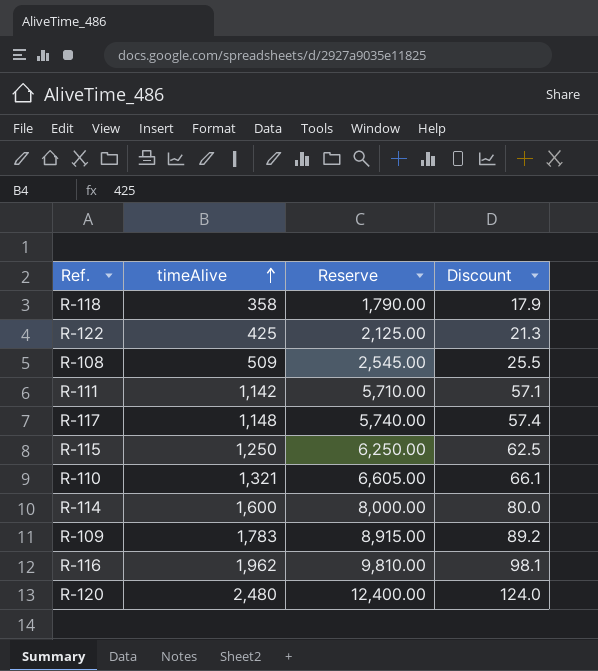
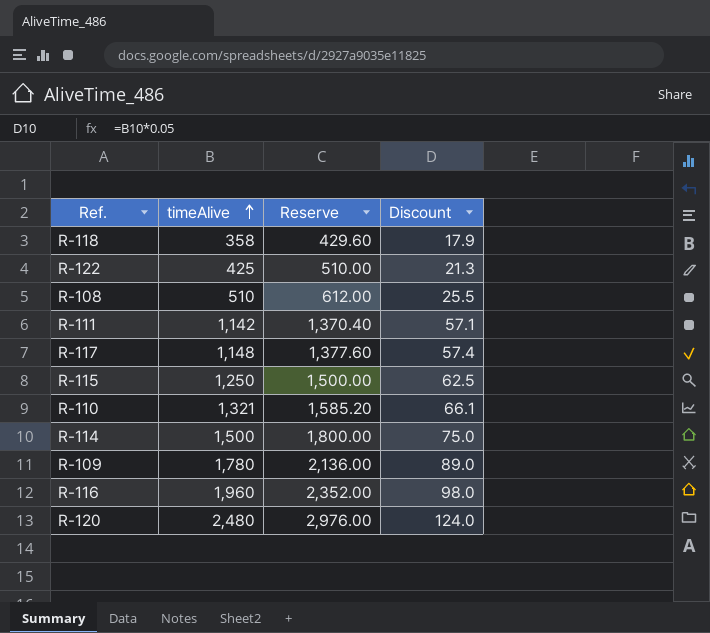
column Reserve | formula: [timeAlive] * 5 -> [timeAlive] * 1.2
R-108 | timeAlive: 509 -> 510
R-114 | timeAlive: 1,600 -> 1,500
R-114 | Discount: 80.0 -> 75.0
R-109 | timeAlive: 1,783 -> 1,780
R-109 | Discount: 89.2 -> 89.0
R-116 | timeAlive: 1,962 -> 1,960
R-116 | Discount: 98.1 -> 98.0

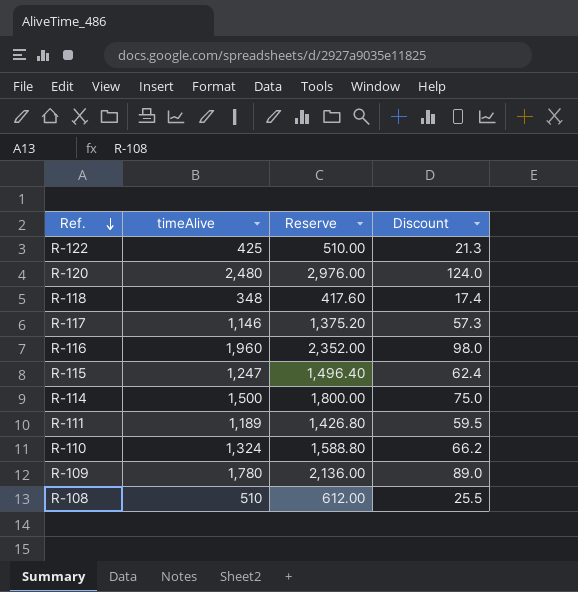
row order: timeAlive ascending -> Ref. descending
R-118 | timeAlive: 358 -> 348
R-118 | Reserve: 429.60 -> 417.60
R-118 | Discount: 17.9 -> 17.4
R-117 | timeAlive: 1,148 -> 1,146
R-117 | Reserve: 1,377.60 -> 1,375.20
R-117 | Discount: 57.4 -> 57.3
R-115 | timeAlive: 1,250 -> 1,247
R-115 | Reserve: 1,500.00 -> 1,496.40
R-115 | Discount: 62.5 -> 62.4
R-111 | timeAlive: 1,142 -> 1,189
R-111 | Reserve: 1,370.40 -> 1,426.80
R-111 | Discount: 57.1 -> 59.5
R-110 | timeAlive: 1,321 -> 1,324
R-110 | Reserve: 1,585.20 -> 1,588.80
R-110 | Discount: 66.1 -> 66.2

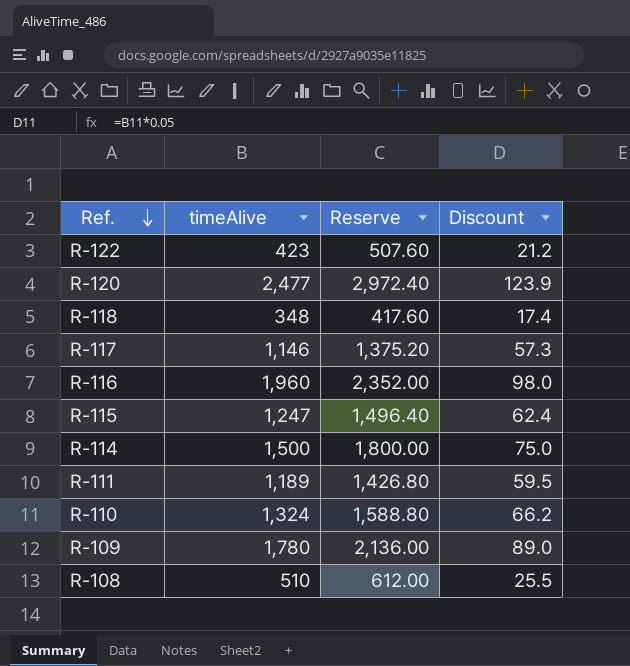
R-122 | timeAlive: 425 -> 423
R-122 | Reserve: 510.00 -> 507.60
R-122 | Discount: 21.3 -> 21.2
R-120 | timeAlive: 2,480 -> 2,477
R-120 | Reserve: 2,976.00 -> 2,972.40
R-120 | Discount: 124.0 -> 123.9

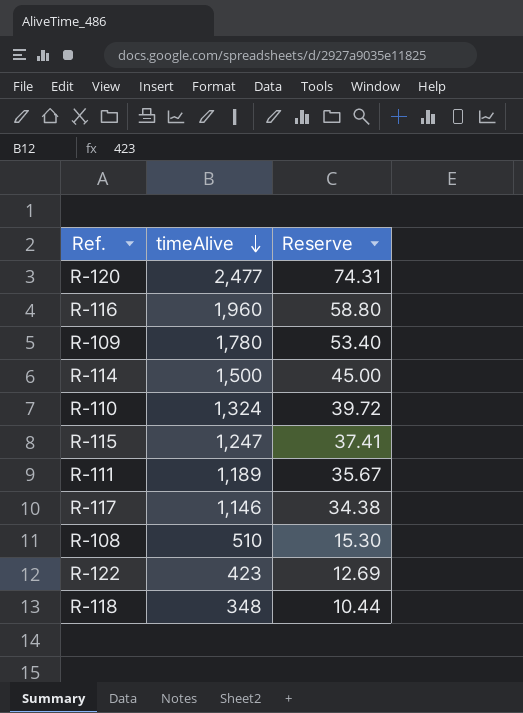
row order: Ref. descending -> timeAlive descending
column Discount | formula: [timeAlive] * 0.05 -> none
column Reserve | formula: [timeAlive] * 1.2 -> [timeAlive] * 0.03

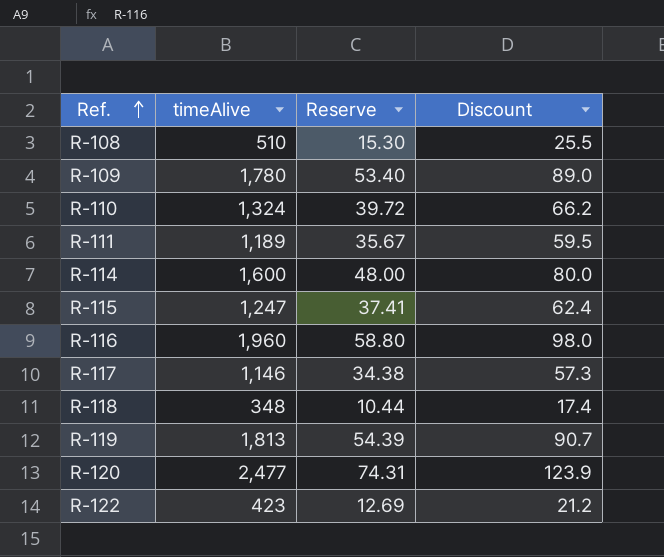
row order: timeAlive descending -> Ref. ascending
column Discount | formula: none -> [timeAlive] * 0.05
R-114 | timeAlive: 1,500 -> 1,600
R-114 | Reserve: 45.00 -> 48.00
row R-119: none -> 1,813 | 54.39 | 90.7

